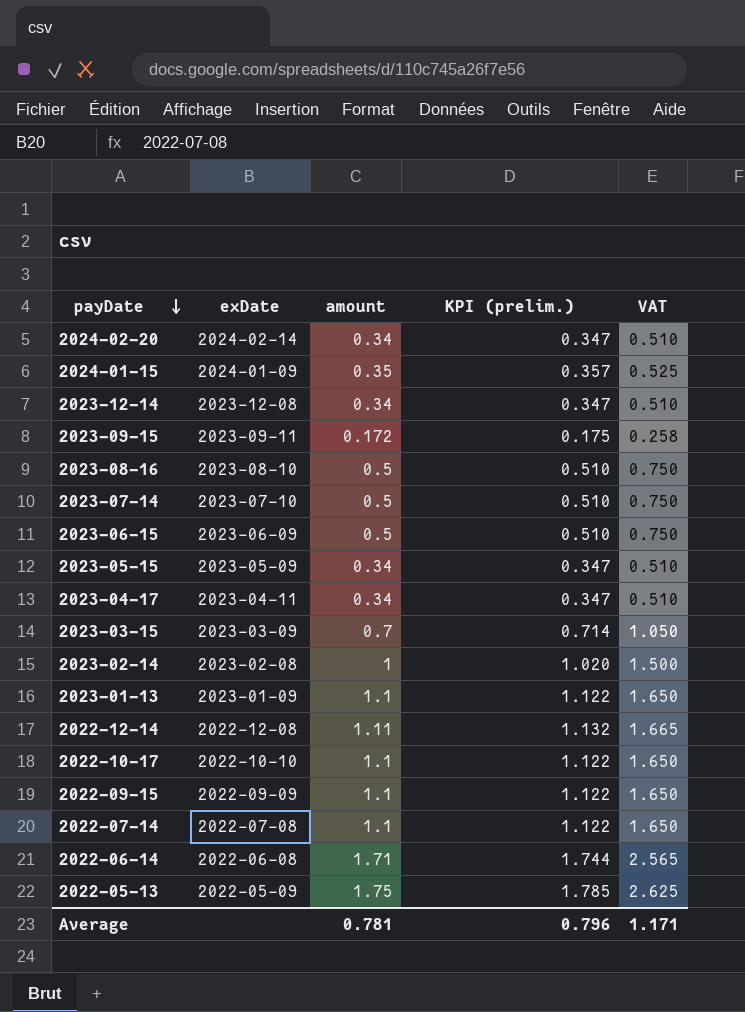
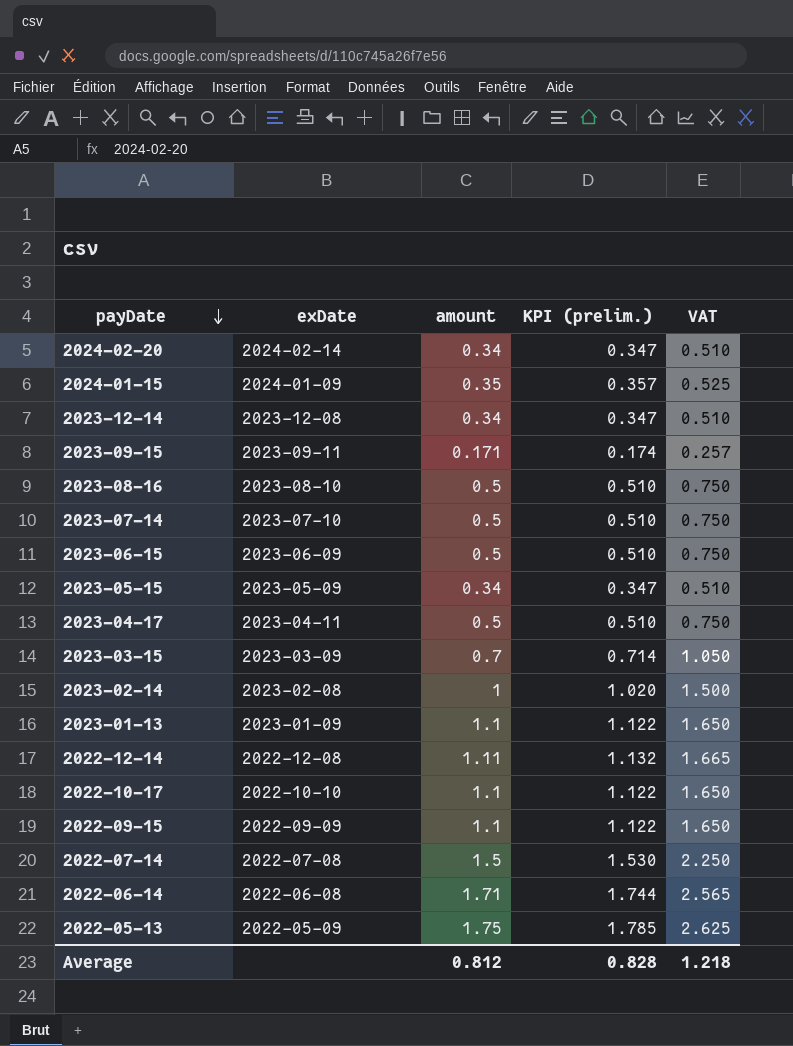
2023-09-15 | amount: 0.172 -> 0.171
2023-09-15 | KPI (prelim.): 0.175 -> 0.174
2023-09-15 | VAT: 0.258 -> 0.257
2023-04-17 | amount: 0.34 -> 0.5
2023-04-17 | KPI (prelim.): 0.347 -> 0.510
2023-04-17 | VAT: 0.510 -> 0.750
2022-07-14 | amount: 1.1 -> 1.5
2022-07-14 | KPI (prelim.): 1.122 -> 1.530
2022-07-14 | VAT: 1.650 -> 2.250
Average | amount: 0.781 -> 0.812
Average | KPI (prelim.): 0.796 -> 0.828
Average | VAT: 1.171 -> 1.218

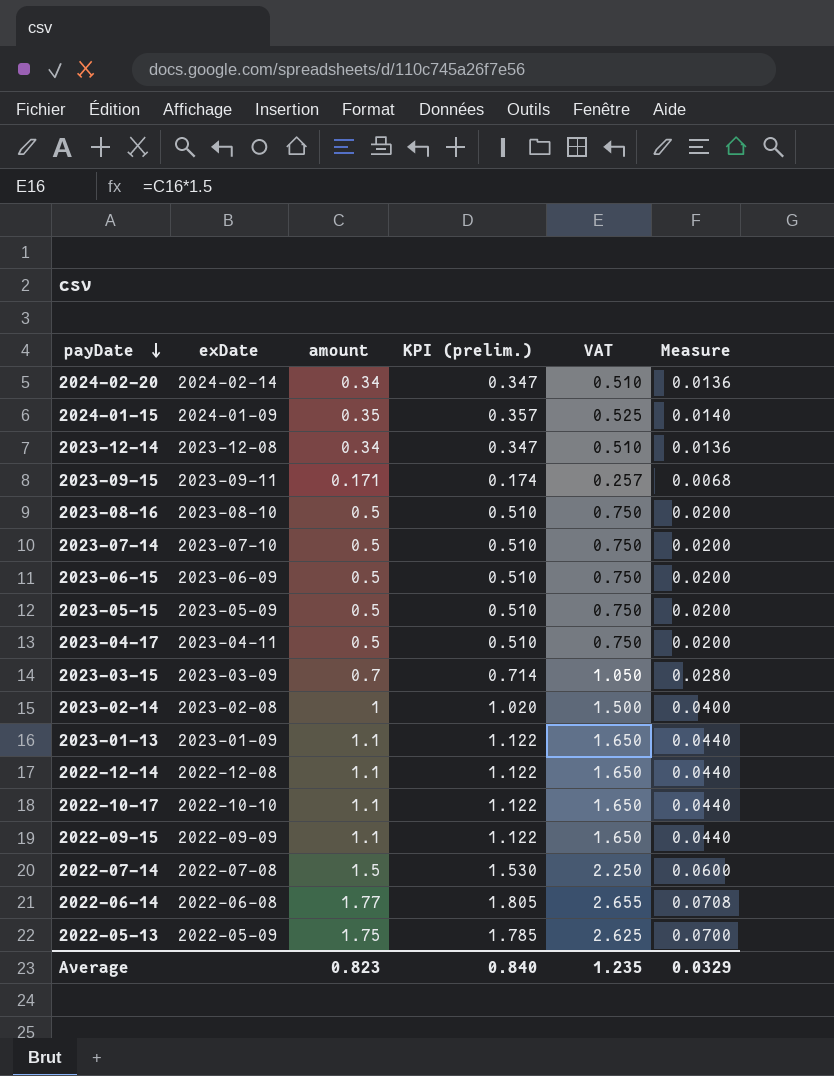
column Measure | formula: none -> [amount] * 0.04
2023-05-15 | amount: 0.34 -> 0.5
2023-05-15 | KPI (prelim.): 0.347 -> 0.510
2023-05-15 | VAT: 0.510 -> 0.750
2022-12-14 | amount: 1.11 -> 1.1
2022-12-14 | KPI (prelim.): 1.132 -> 1.122
2022-12-14 | VAT: 1.665 -> 1.650
2022-06-14 | amount: 1.71 -> 1.77
2022-06-14 | KPI (prelim.): 1.744 -> 1.805
2022-06-14 | VAT: 2.565 -> 2.655
Average | amount: 0.812 -> 0.823
Average | KPI (prelim.): 0.828 -> 0.840
Average | VAT: 1.218 -> 1.235

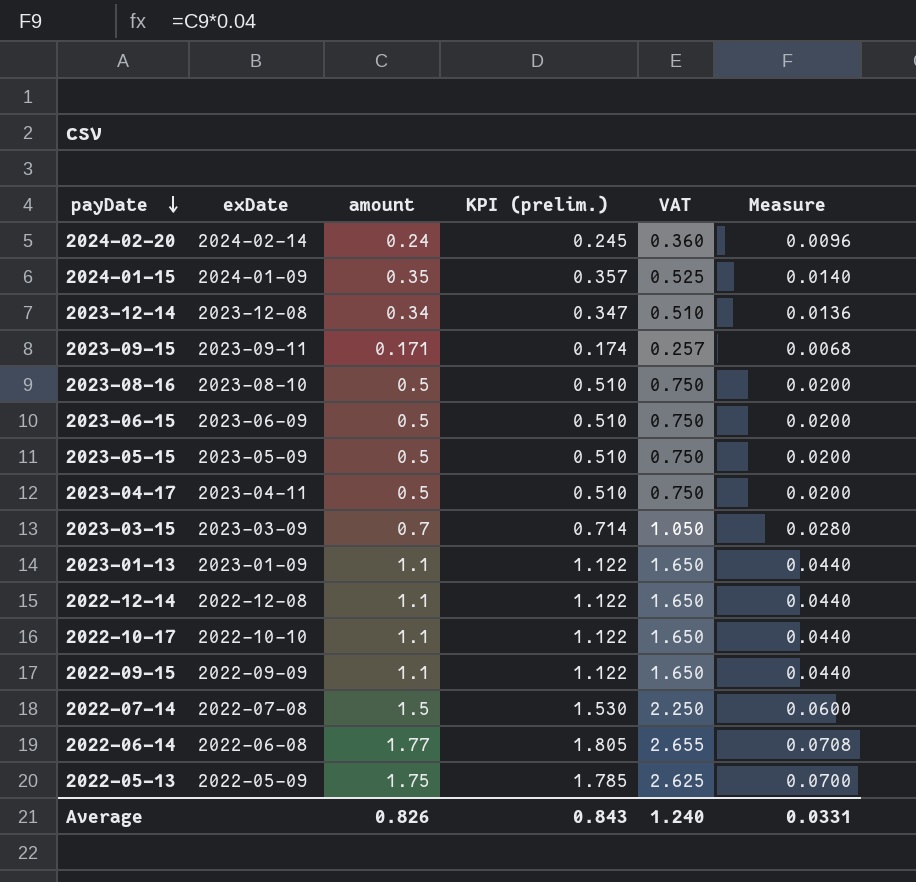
row 2023-07-14: 2023-07-10 | 0.5 | 0.510 | 0.750 | 0.0200 -> none
row 2023-02-14: 2023-02-08 | 1 | 1.020 | 1.500 | 0.0400 -> none
2024-02-20 | amount: 0.34 -> 0.24
2024-02-20 | KPI (prelim.): 0.347 -> 0.245
2024-02-20 | VAT: 0.510 -> 0.360
2024-02-20 | Measure: 0.0136 -> 0.0096
Average | amount: 0.823 -> 0.826
Average | KPI (prelim.): 0.840 -> 0.843
Average | VAT: 1.235 -> 1.240
Average | Measure: 0.0329 -> 0.0331

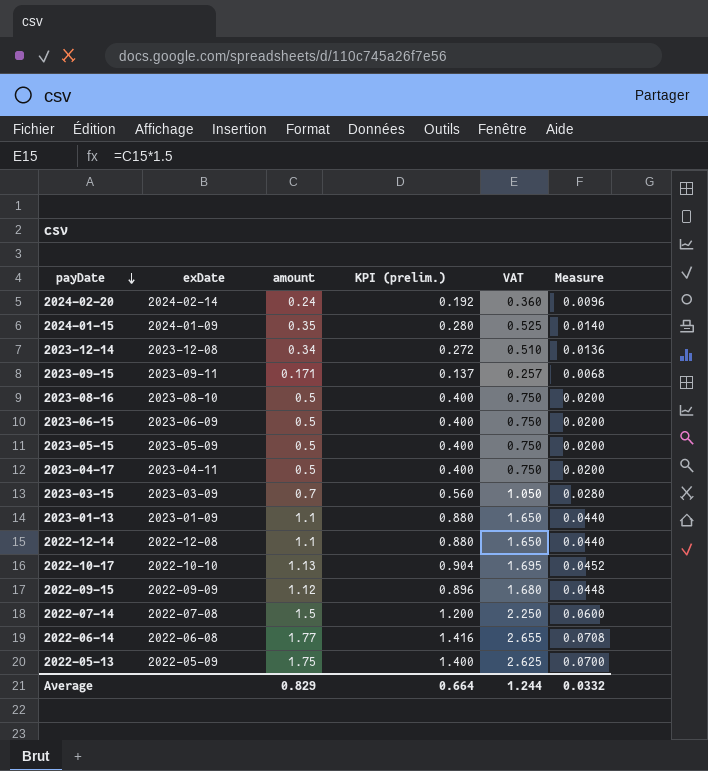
column KPI (prelim.) | formula: [amount] * 1.02 -> [amount] * 0.8
2022-10-17 | amount: 1.1 -> 1.13
2022-10-17 | VAT: 1.650 -> 1.695
2022-10-17 | Measure: 0.0440 -> 0.0452
2022-09-15 | amount: 1.1 -> 1.12
2022-09-15 | VAT: 1.650 -> 1.680
2022-09-15 | Measure: 0.0440 -> 0.0448
Average | amount: 0.826 -> 0.829
Average | KPI (prelim.): 0.843 -> 0.664
Average | VAT: 1.240 -> 1.244
Average | Measure: 0.0331 -> 0.0332

